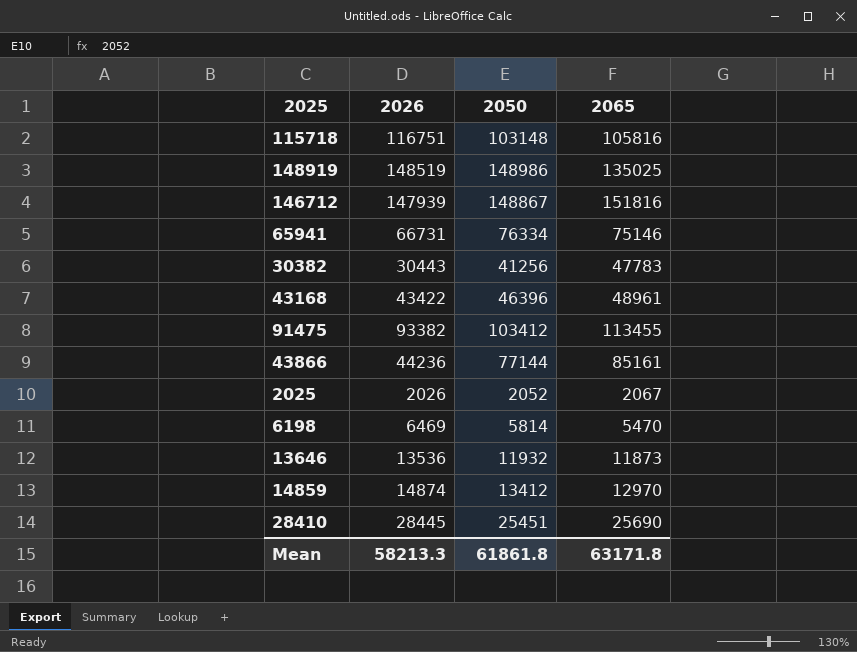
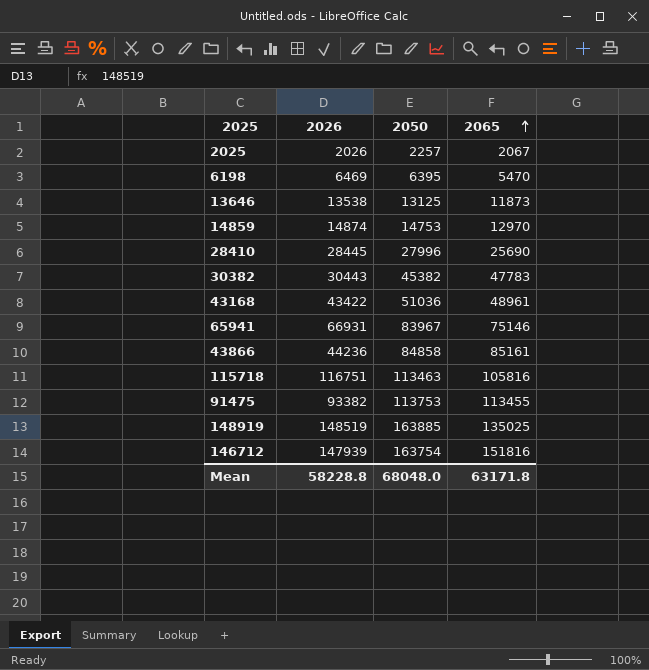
row order: none -> 2065 ascending
2025 | 2050: 2052 -> 2257
6198 | 2050: 5814 -> 6395
13646 | 2026: 13536 -> 13538
13646 | 2050: 11932 -> 13125
14859 | 2050: 13412 -> 14753
28410 | 2050: 25451 -> 27996
30382 | 2050: 41256 -> 45382
43168 | 2050: 46396 -> 51036
65941 | 2026: 66731 -> 66931
65941 | 2050: 76334 -> 83967
43866 | 2050: 77144 -> 84858
115718 | 2050: 103148 -> 113463
91475 | 2050: 103412 -> 113753
148919 | 2050: 148986 -> 163885
146712 | 2050: 148867 -> 163754
Mean | 2026: 58213.3 -> 58228.8
Mean | 2050: 61861.8 -> 68048.0

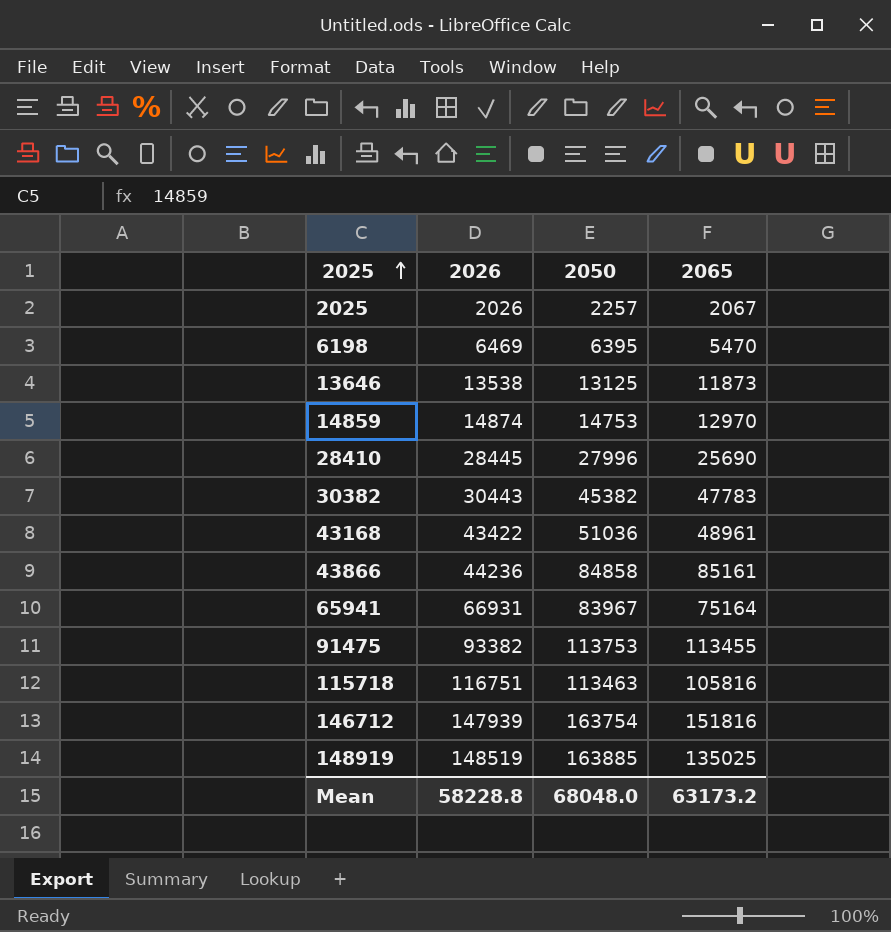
row order: 2065 ascending -> 2025 ascending
65941 | 2065: 75146 -> 75164
Mean | 2065: 63171.8 -> 63173.2

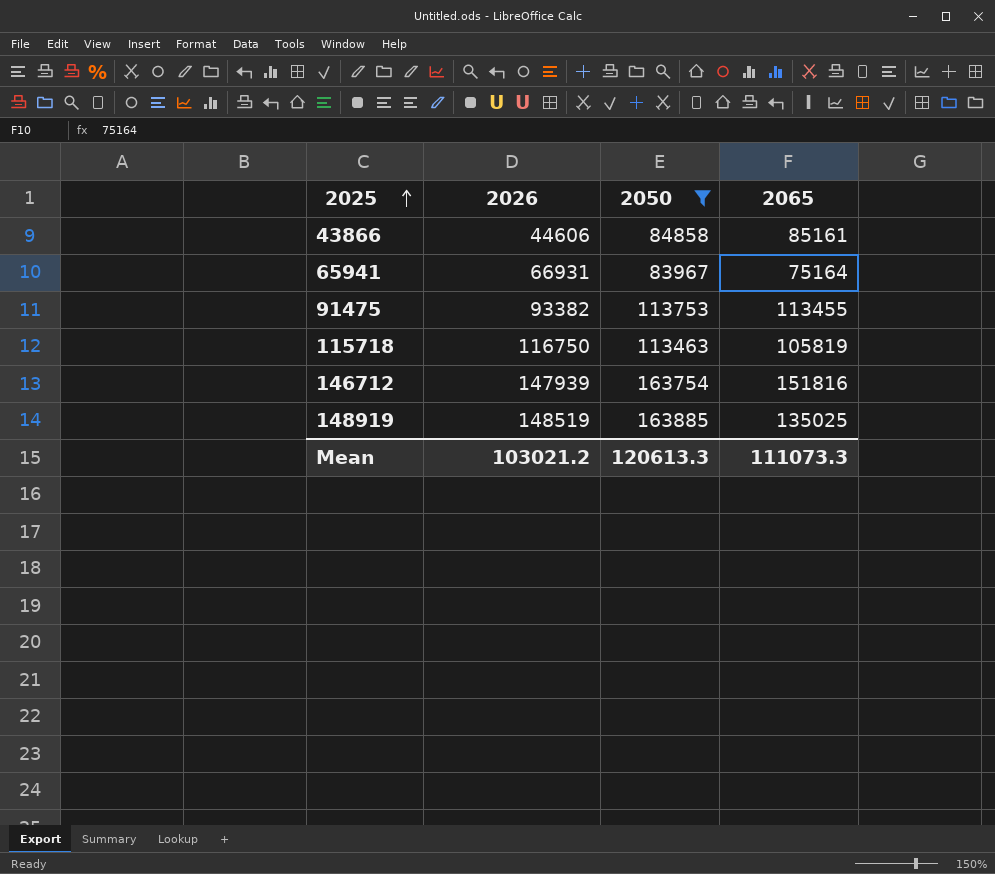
filter: none -> 2050 >= 83967
43866 | 2026: 44236 -> 44606
115718 | 2026: 116751 -> 116750
115718 | 2065: 105816 -> 105819
Mean | 2026: 58228.8 -> 103021.2
Mean | 2050: 68048.0 -> 120613.3
Mean | 2065: 63173.2 -> 111073.3

